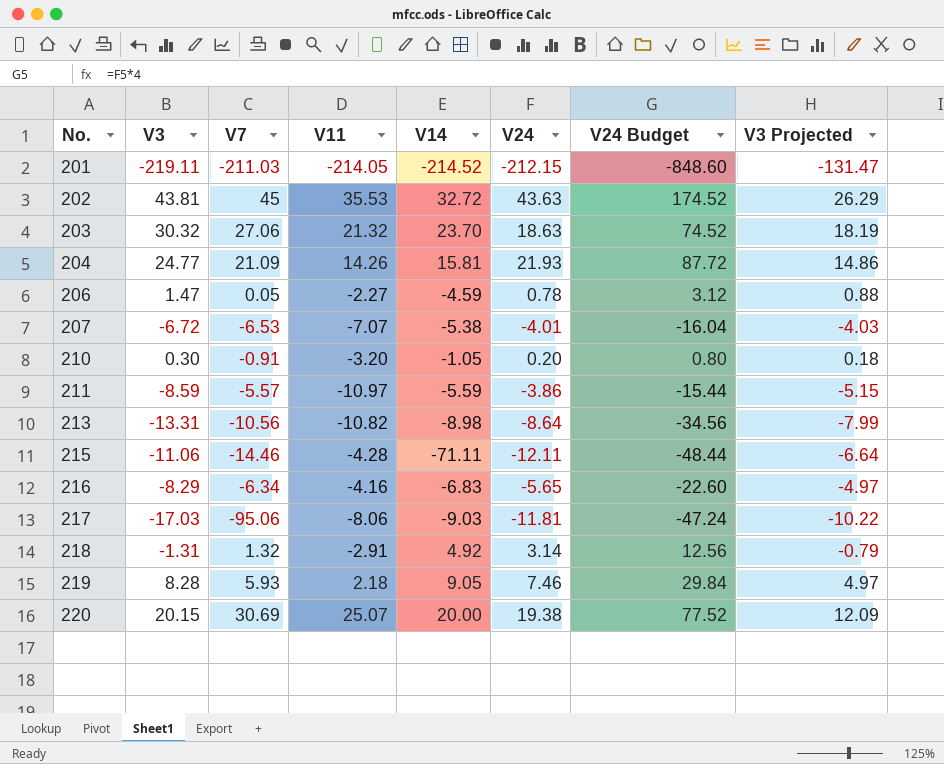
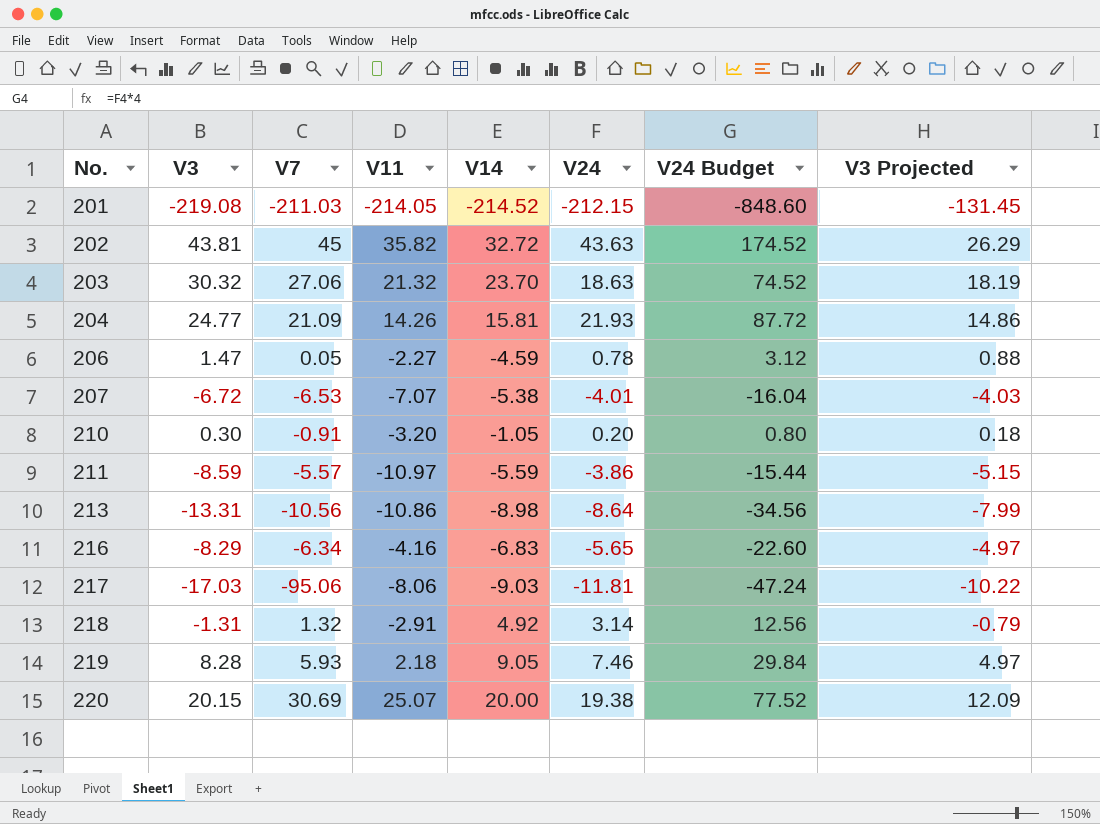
row 215: -11.06 | -14.46 | -4.28 | -71.11 | -12.11 | -48.44 | -6.64 -> none
201 | V3: -219.11 -> -219.08
201 | V3 Projected: -131.47 -> -131.45
202 | V11: 35.53 -> 35.82
213 | V11: -10.82 -> -10.86

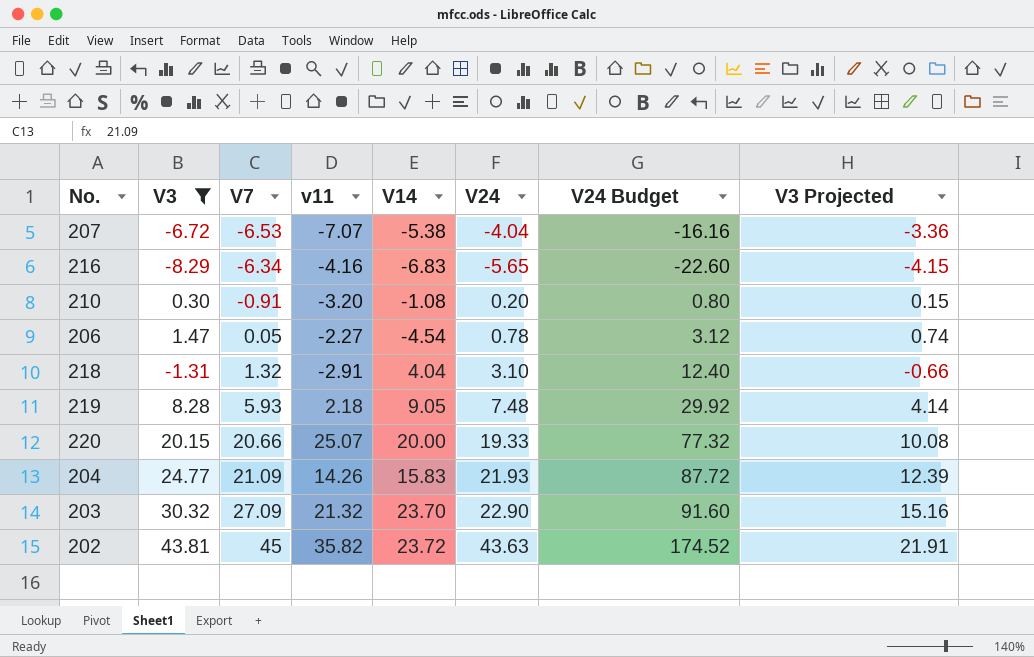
filter: none -> V3 >= -8.29
row order: No. ascending -> V7 ascending
column name: V11 -> v11
column V3 Projected | formula: [V3] * 0.6 -> [V3] * 0.5
207 | V24: -4.01 -> -4.04
207 | V24 Budget: -16.04 -> -16.16
210 | V14: -1.05 -> -1.08
206 | V14: -4.59 -> -4.54
218 | V14: 4.92 -> 4.04
218 | V24: 3.14 -> 3.10
218 | V24 Budget: 12.56 -> 12.40
219 | V24: 7.46 -> 7.48
219 | V24 Budget: 29.84 -> 29.92
220 | V7: 30.69 -> 20.66
220 | V24: 19.38 -> 19.33
220 | V24 Budget: 77.52 -> 77.32
204 | V14: 15.81 -> 15.83
203 | V7: 27.06 -> 27.09
203 | V24: 18.63 -> 22.90
203 | V24 Budget: 74.52 -> 91.60
202 | V14: 32.72 -> 23.72

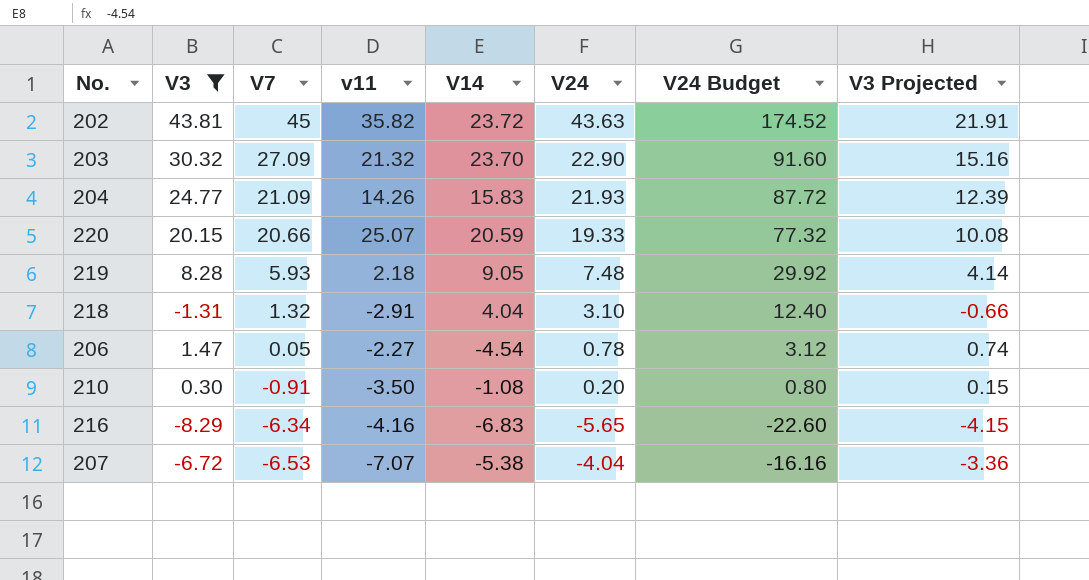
row order: V7 ascending -> V7 descending
220 | V14: 20.00 -> 20.59
210 | v11: -3.20 -> -3.50

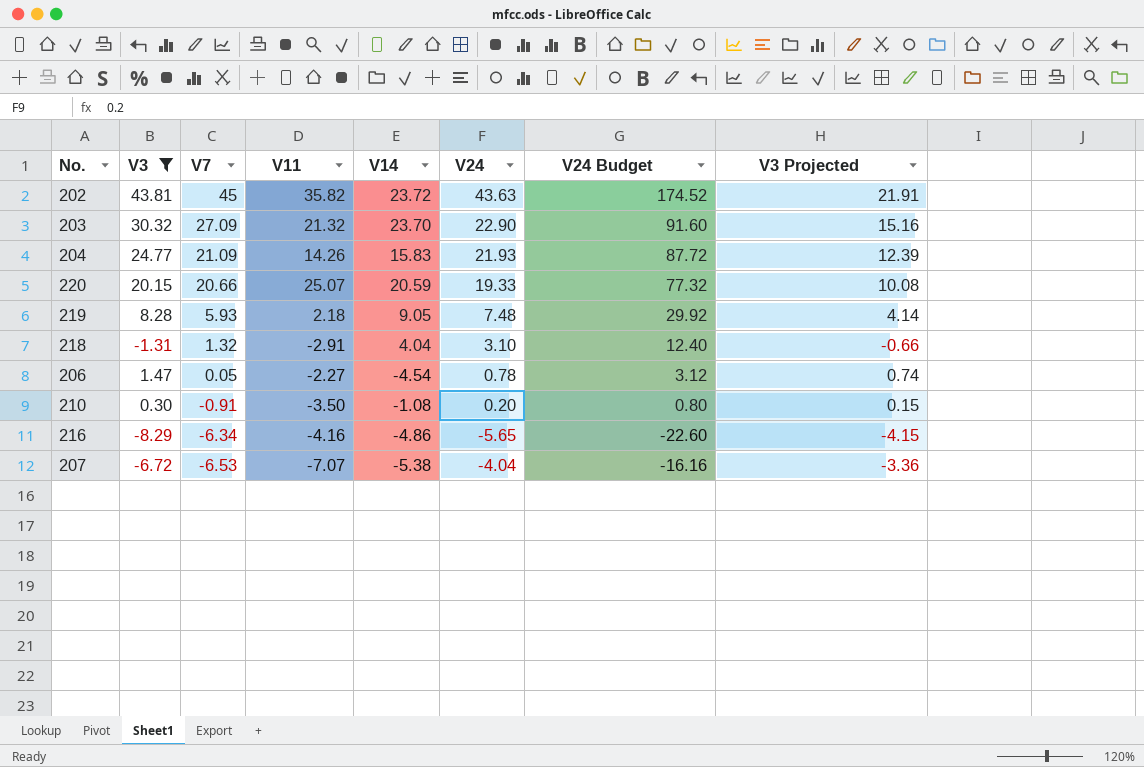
column name: v11 -> V11
216 | V14: -6.83 -> -4.86

